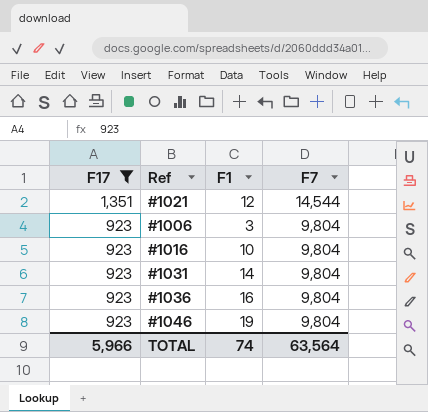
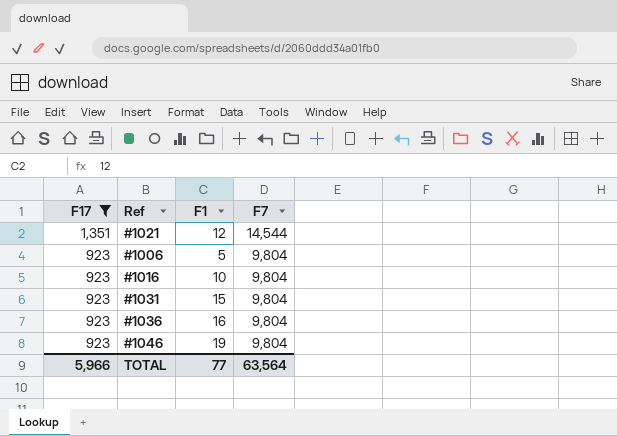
#1006 | F1: 3 -> 5
#1031 | F1: 14 -> 15
TOTAL | F1: 74 -> 77

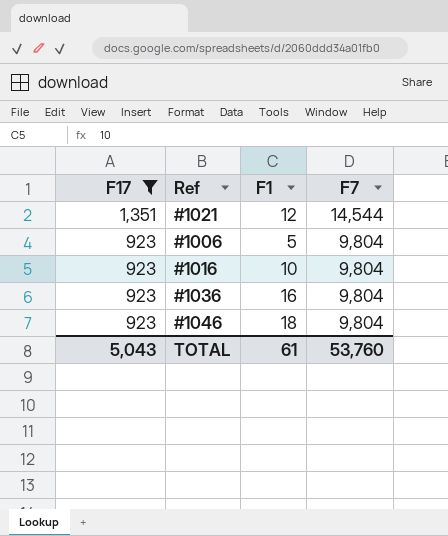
row #1031: 923 | 15 | 9,804 -> none
#1046 | F1: 19 -> 18
TOTAL | F17: 5,966 -> 5,043
TOTAL | F1: 77 -> 61
TOTAL | F7: 63,564 -> 53,760

